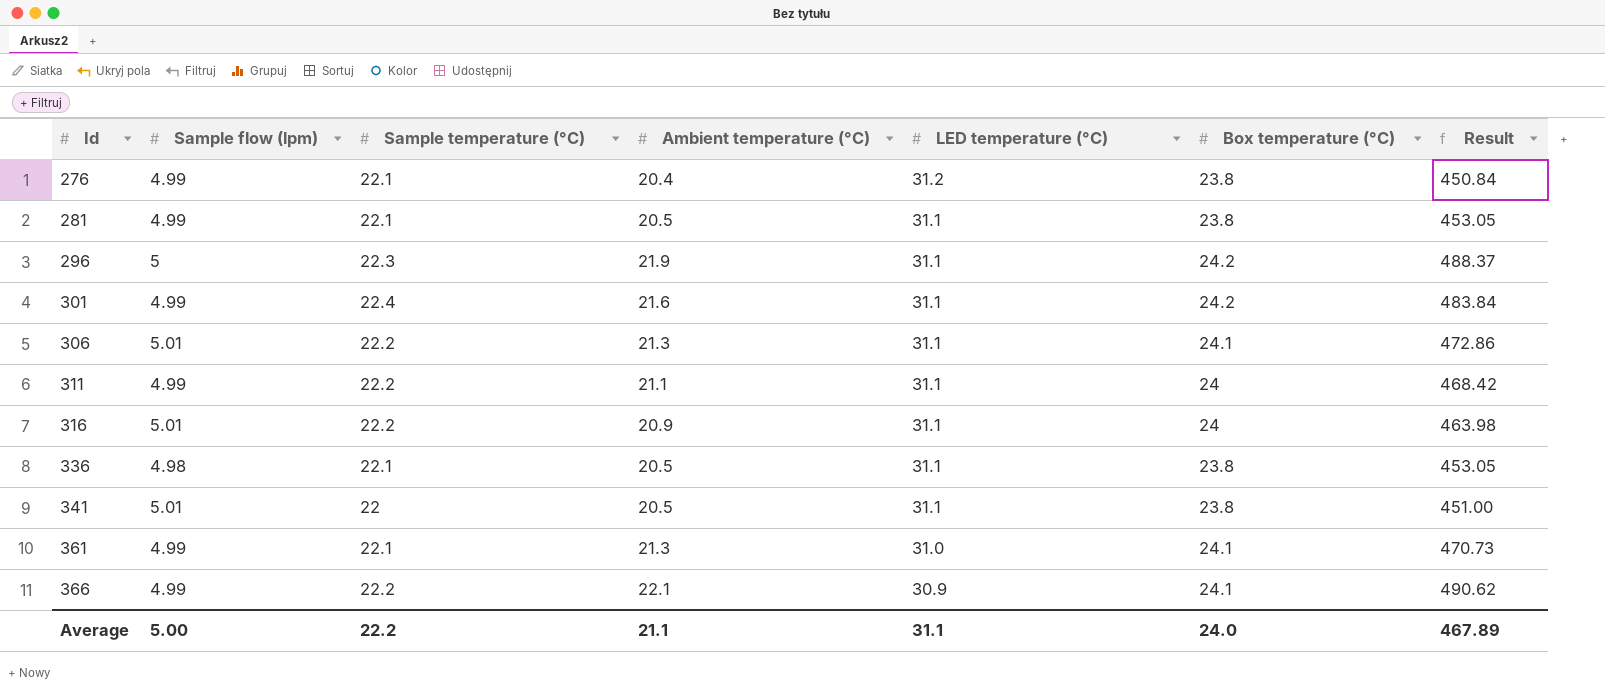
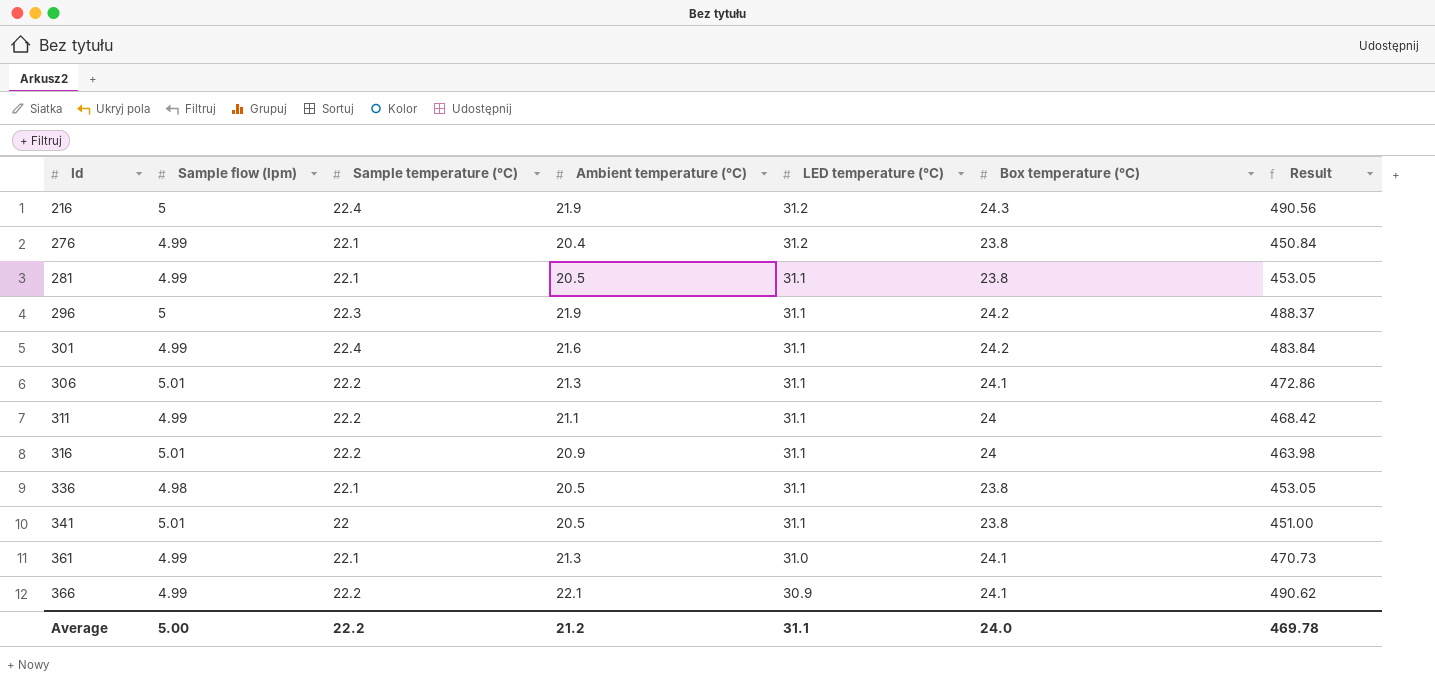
row 216: none -> 5 | 22.4 | 21.9 | 31.2 | 24.3 | 490.56
Average | Ambient temperature (°C): 21.1 -> 21.2
Average | Result: 467.89 -> 469.78

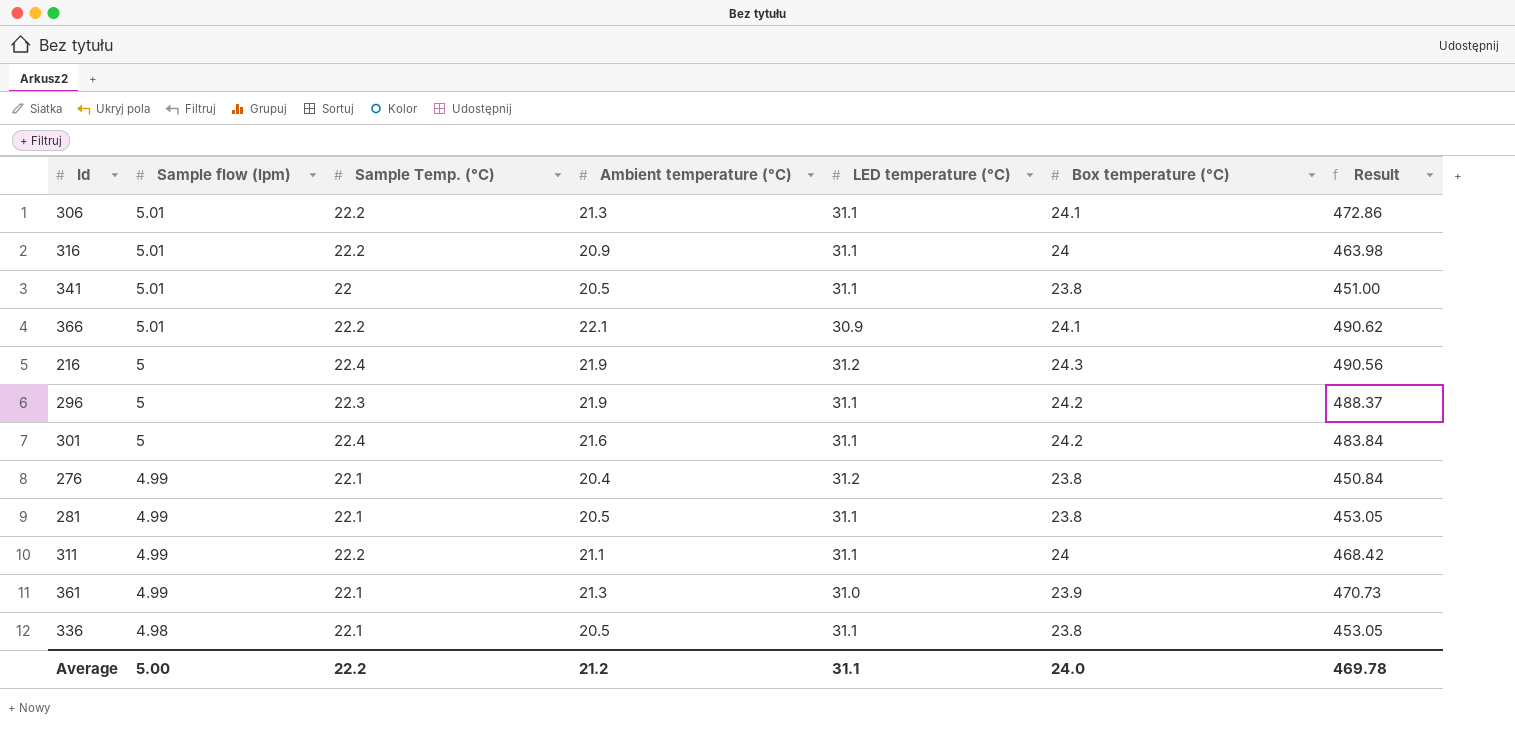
row order: Id ascending -> Sample flow (lpm) descending
column name: Sample temperature (°C) -> Sample Temp. (°C)
366 | Sample flow (lpm): 4.99 -> 5.01
301 | Sample flow (lpm): 4.99 -> 5
361 | Box temperature (°C): 24.1 -> 23.9

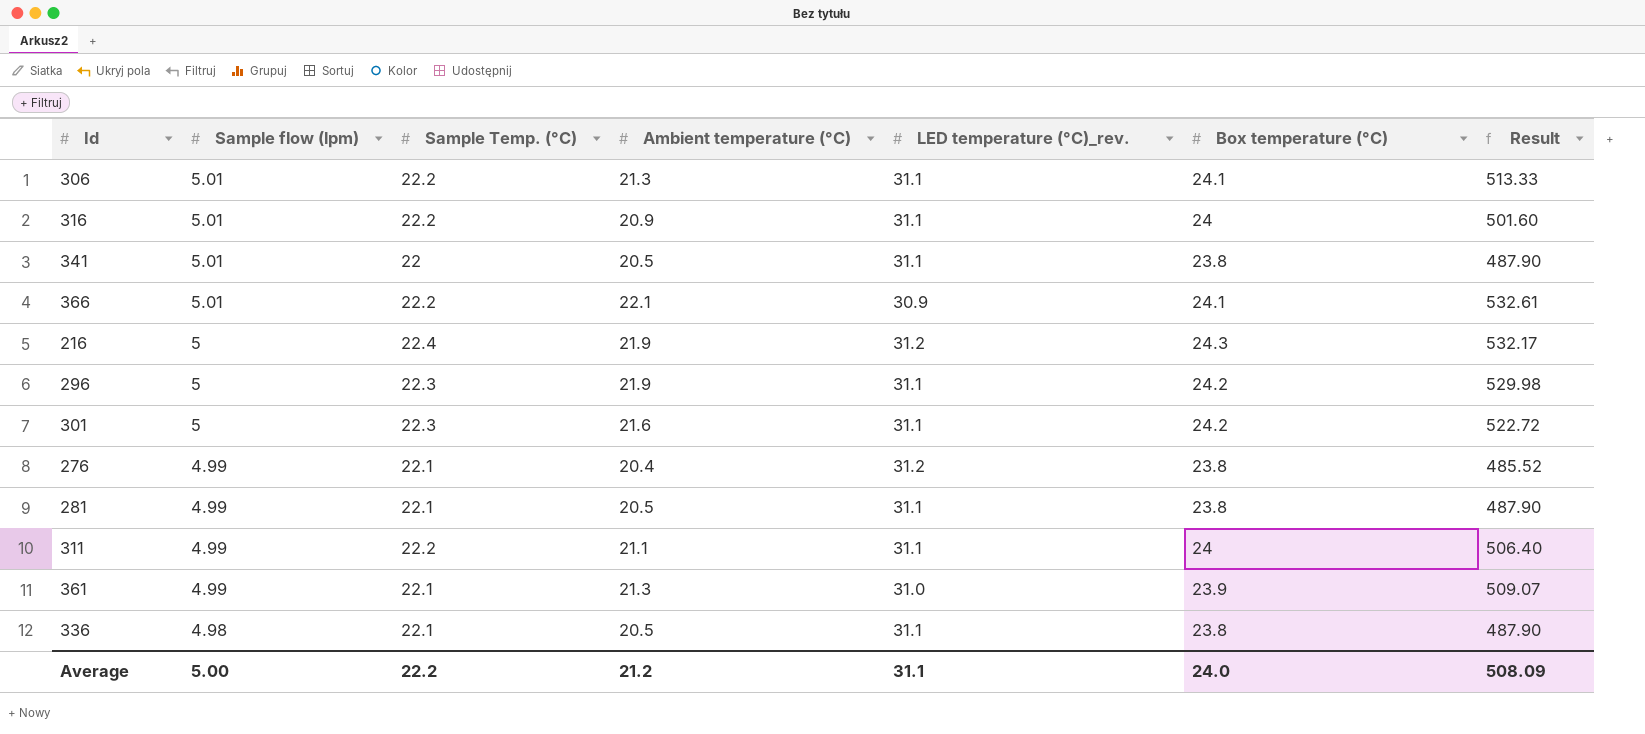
column name: LED temperature (°C) -> LED temperature (°C)_rev.
column Result | formula: [Sample Temp. (°C)] * [Ambient temperature (°C)] -> [Ambient temperature (°C)] * [Box temperature (°C)]
301 | Sample Temp. (°C): 22.4 -> 22.3
Average | Result: 469.78 -> 508.09

